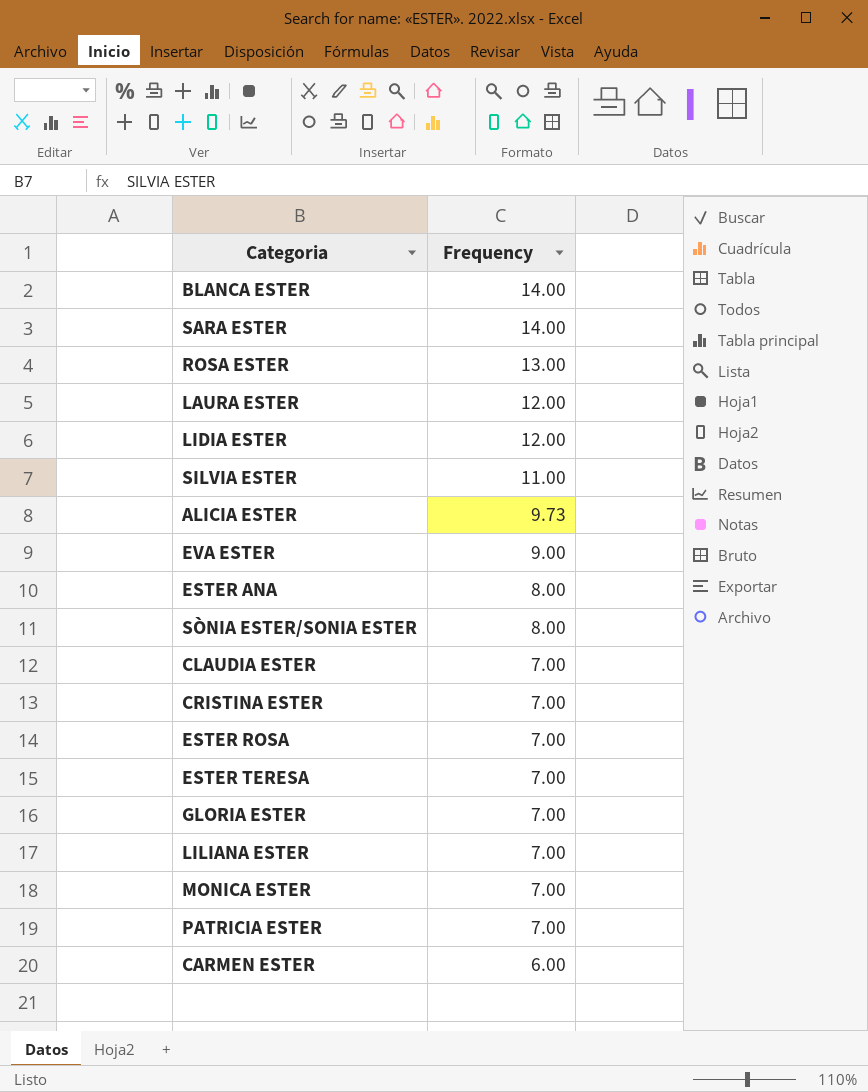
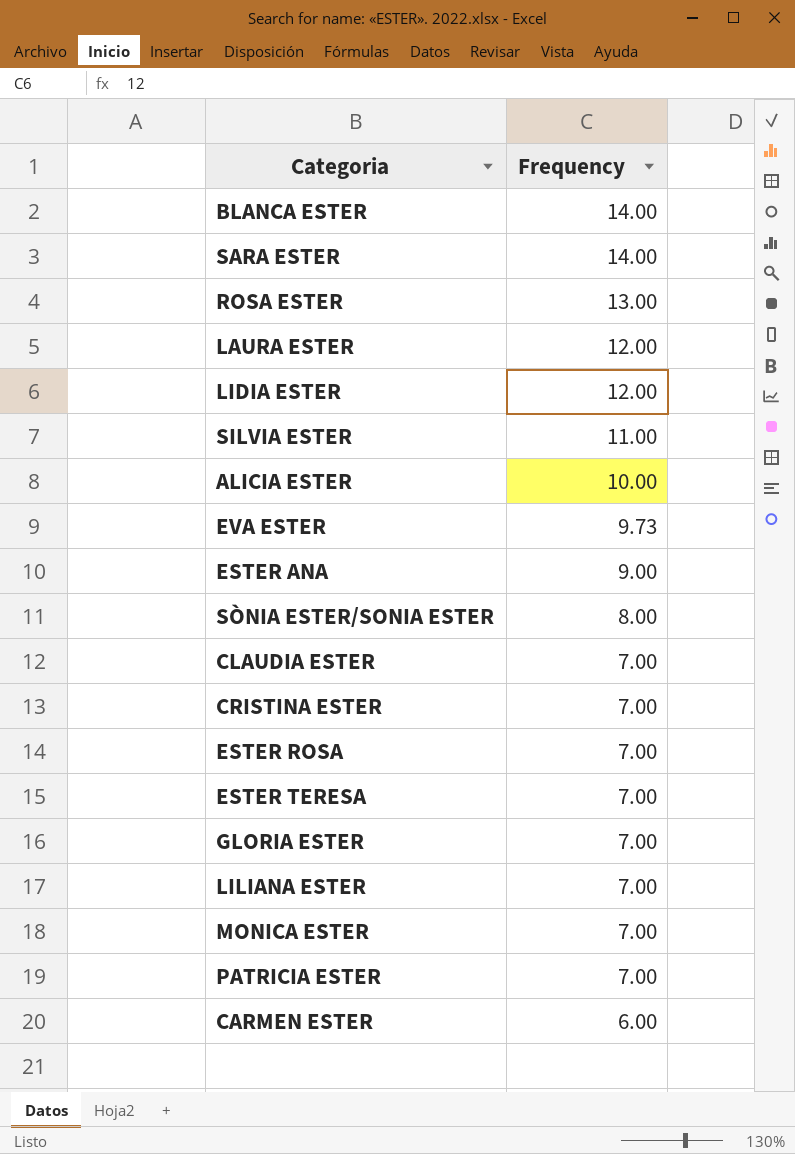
ALICIA ESTER | Frequency: 9.73 -> 10.00
EVA ESTER | Frequency: 9.00 -> 9.73
ESTER ANA | Frequency: 8.00 -> 9.00

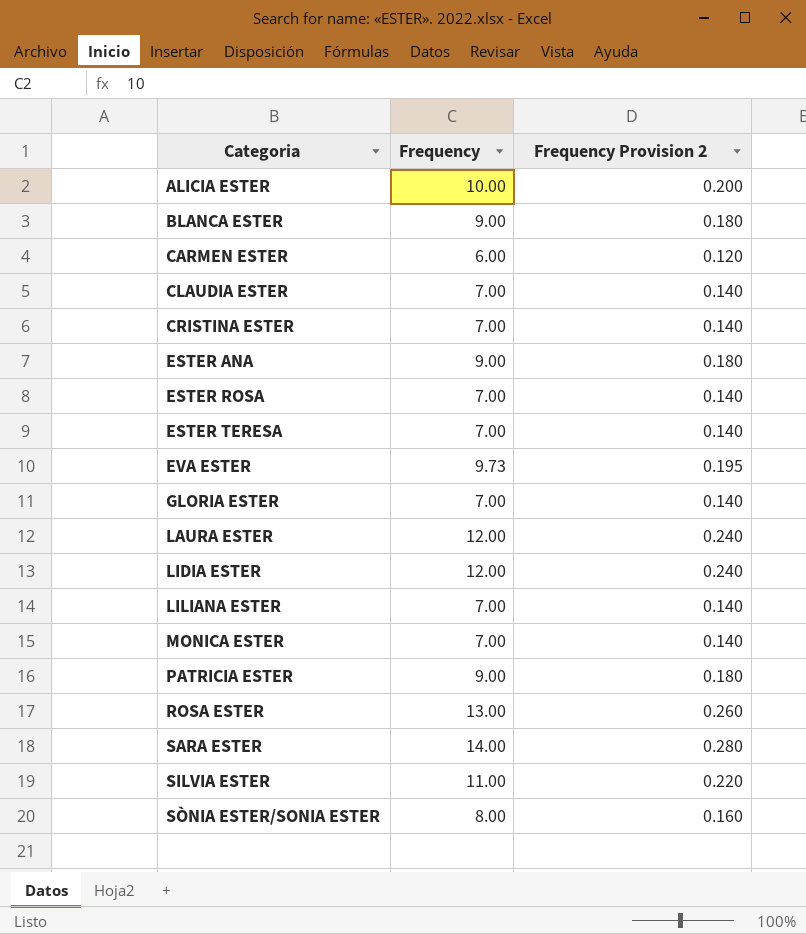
row order: Frequency descending -> Categoria ascending
column Frequency Provision 2 | formula: none -> [Frequency] * 0.02
BLANCA ESTER | Frequency: 14.00 -> 9.00
PATRICIA ESTER | Frequency: 7.00 -> 9.00

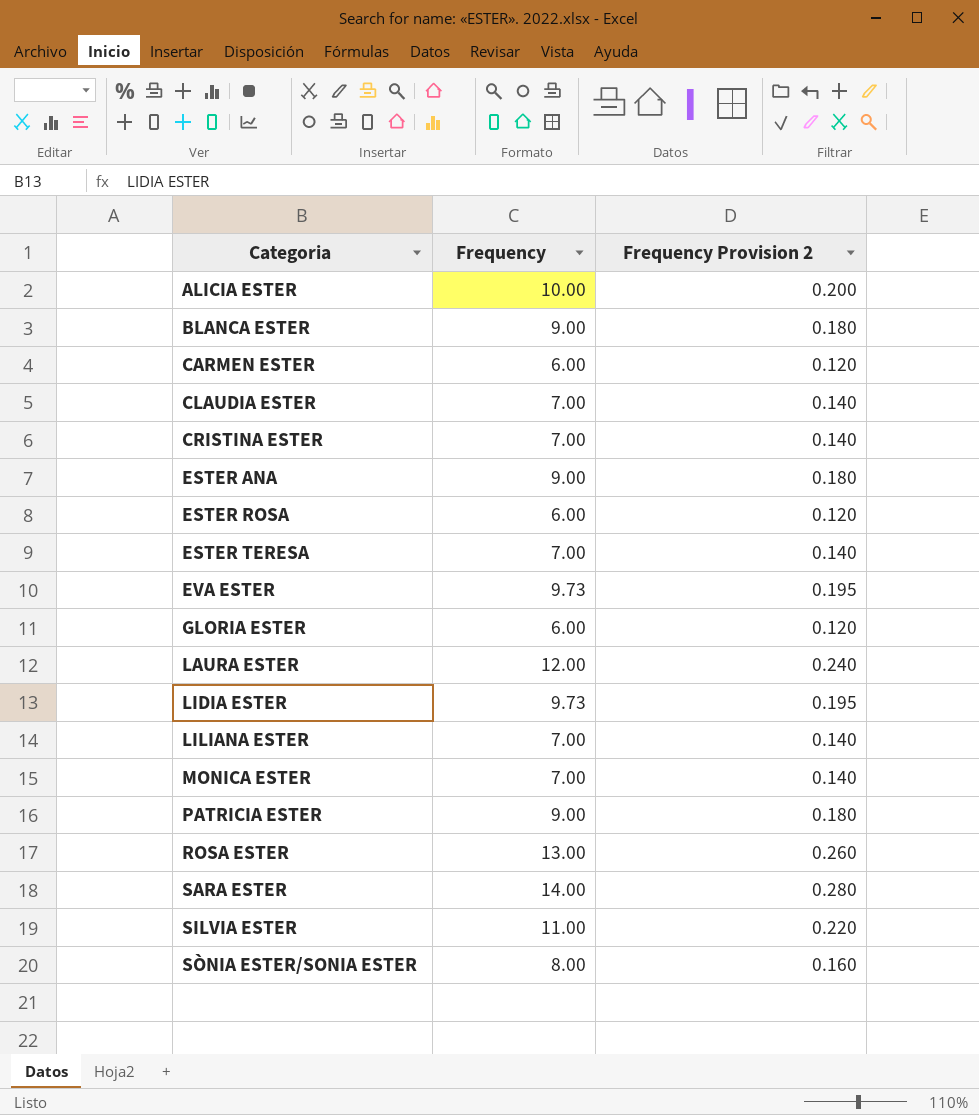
ESTER ROSA | Frequency: 7.00 -> 6.00
ESTER ROSA | Frequency Provision 2: 0.140 -> 0.120
GLORIA ESTER | Frequency: 7.00 -> 6.00
GLORIA ESTER | Frequency Provision 2: 0.140 -> 0.120
LIDIA ESTER | Frequency: 12.00 -> 9.73
LIDIA ESTER | Frequency Provision 2: 0.240 -> 0.195

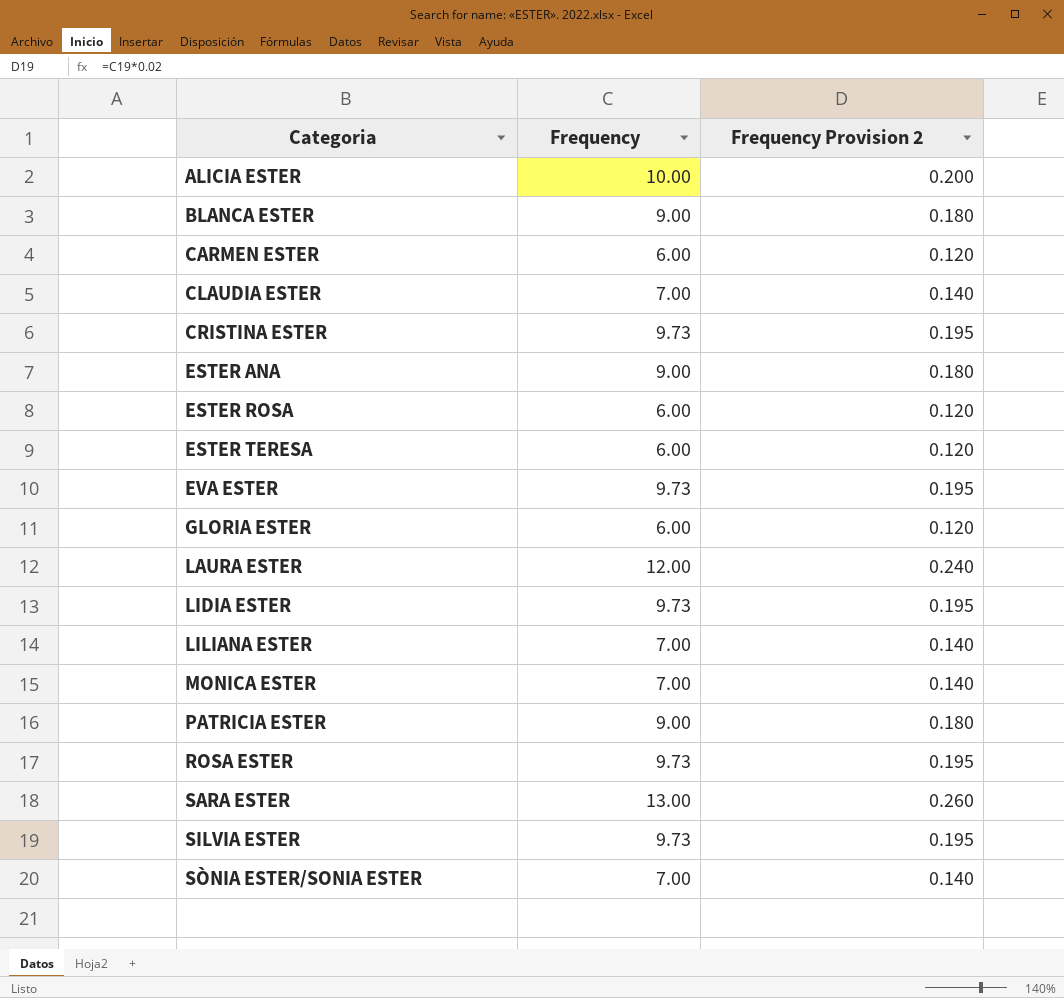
CRISTINA ESTER | Frequency: 7.00 -> 9.73
CRISTINA ESTER | Frequency Provision 2: 0.140 -> 0.195
ESTER TERESA | Frequency: 7.00 -> 6.00
ESTER TERESA | Frequency Provision 2: 0.140 -> 0.120
ROSA ESTER | Frequency: 13.00 -> 9.73
ROSA ESTER | Frequency Provision 2: 0.260 -> 0.195
SARA ESTER | Frequency: 14.00 -> 13.00
SARA ESTER | Frequency Provision 2: 0.280 -> 0.260
SILVIA ESTER | Frequency: 11.00 -> 9.73
SILVIA ESTER | Frequency Provision 2: 0.220 -> 0.195
SÒNIA ESTER/SONIA ESTER | Frequency: 8.00 -> 7.00
SÒNIA ESTER/SONIA ESTER | Frequency Provision 2: 0.160 -> 0.140

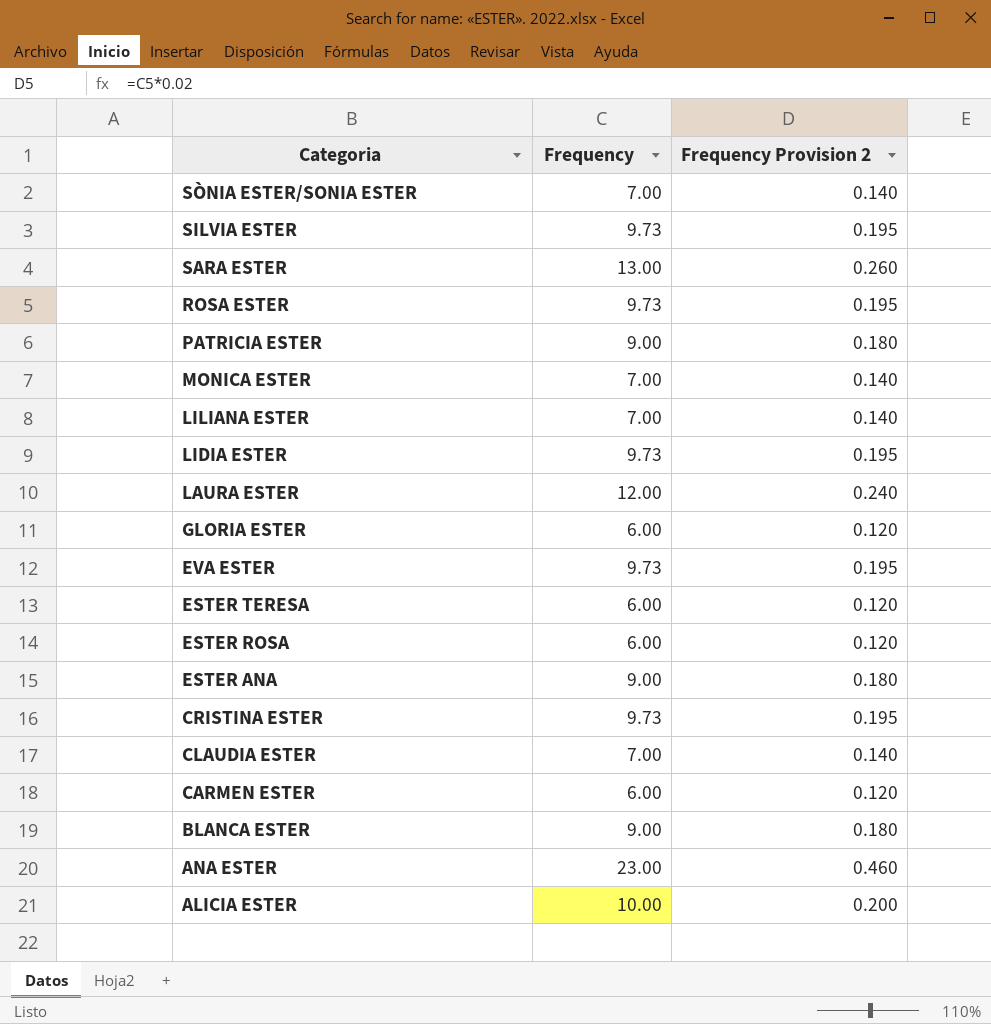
row order: Categoria ascending -> Categoria descending
row ANA ESTER: none -> 23.00 | 0.460

